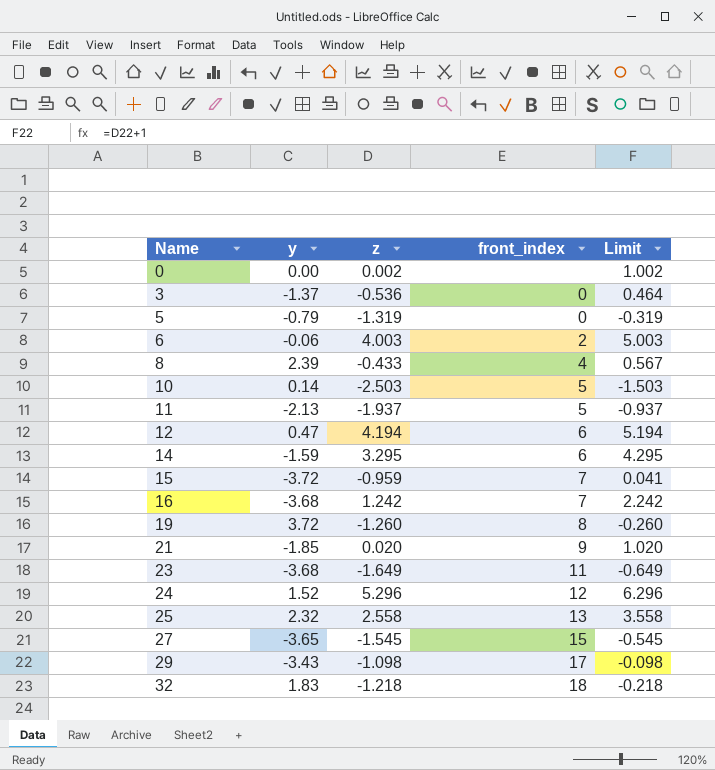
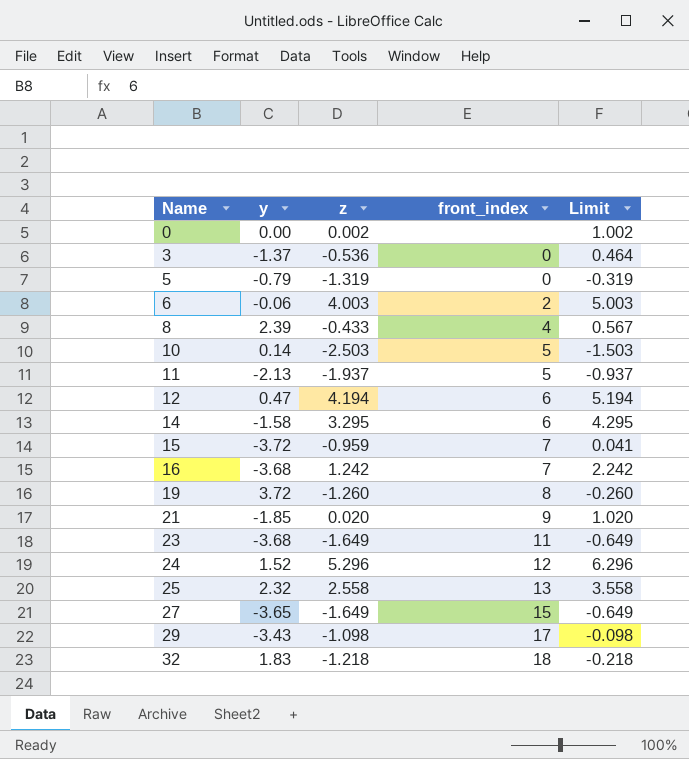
14 | y: -1.59 -> -1.58
27 | z: -1.545 -> -1.649
27 | Limit: -0.545 -> -0.649

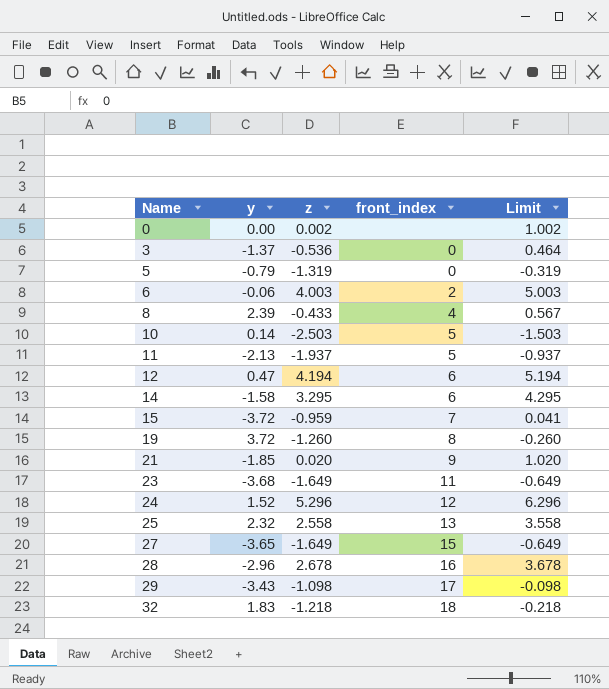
row 16: -3.68 | 1.242 | 7 | 2.242 -> none
row 28: none -> -2.96 | 2.678 | 16 | 3.678

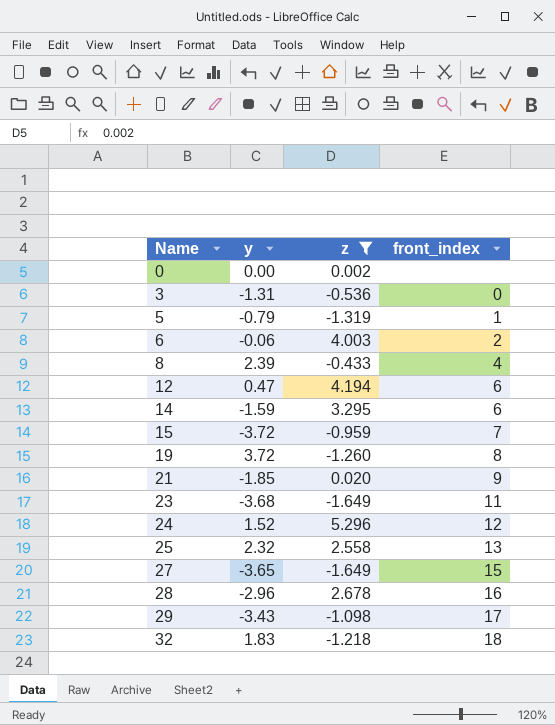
filter: none -> z >= -1.649
column Limit | formula: [z] + 1 -> none
3 | y: -1.37 -> -1.31
5 | front_index: 0 -> 1
14 | y: -1.58 -> -1.59

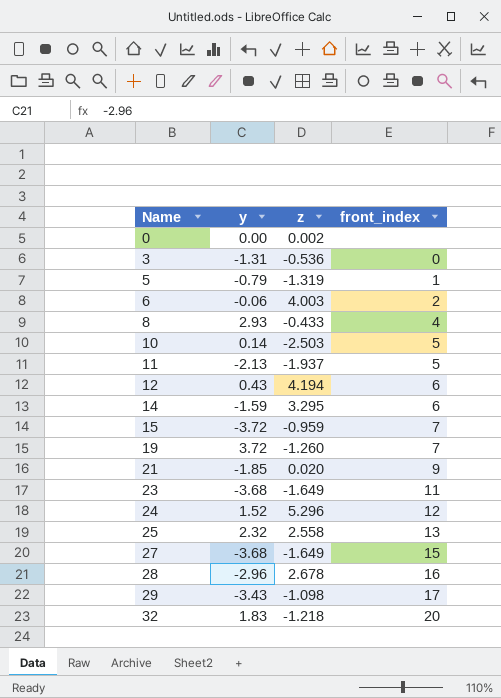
filter: z >= -1.649 -> none
8 | y: 2.39 -> 2.93
12 | y: 0.47 -> 0.43
19 | front_index: 8 -> 7
27 | y: -3.65 -> -3.68
32 | front_index: 18 -> 20

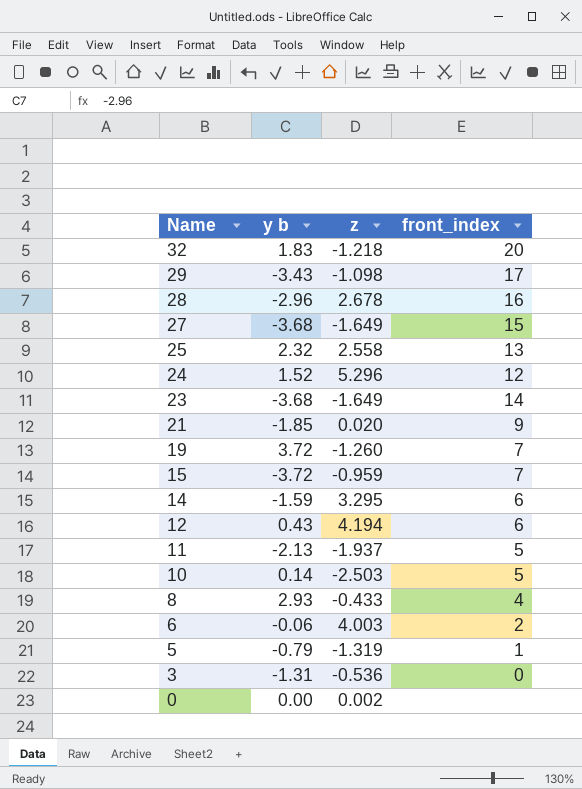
row order: Name ascending -> Name descending
column name: y -> y b
23 | front_index: 11 -> 14

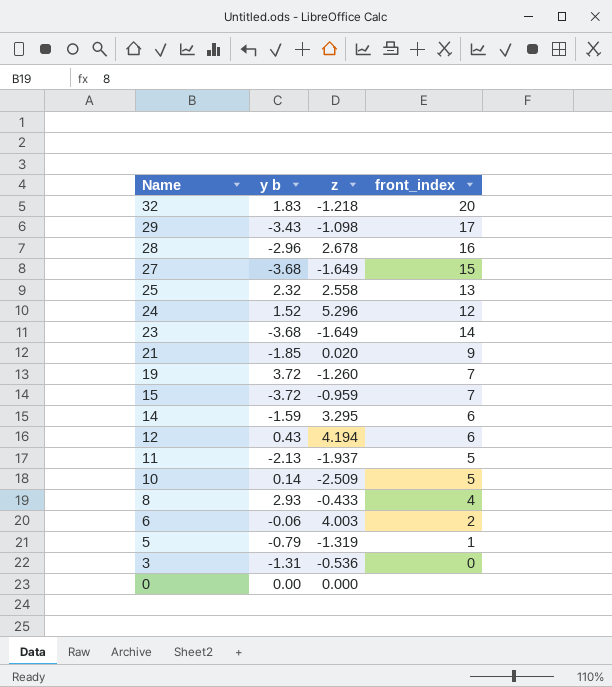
10 | z: -2.503 -> -2.509
0 | z: 0.002 -> 0.000

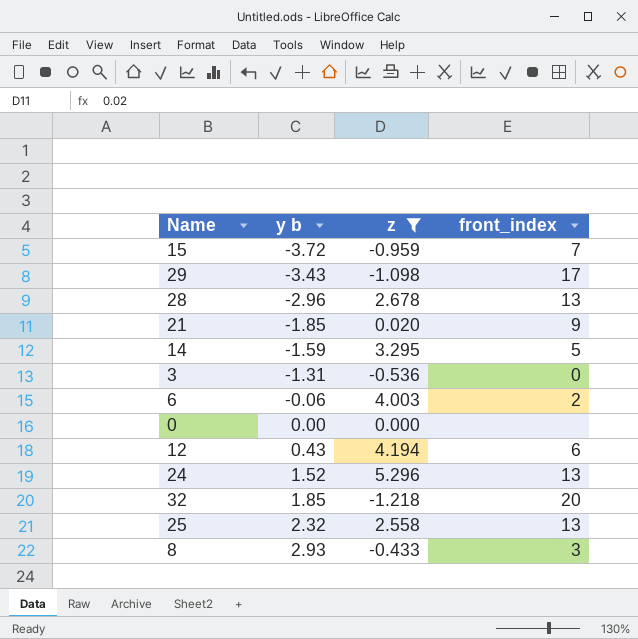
filter: none -> z >= -1.218
row order: Name descending -> y b ascending
28 | front_index: 16 -> 13
14 | front_index: 6 -> 5
24 | front_index: 12 -> 13
32 | y b: 1.83 -> 1.85
8 | front_index: 4 -> 3

